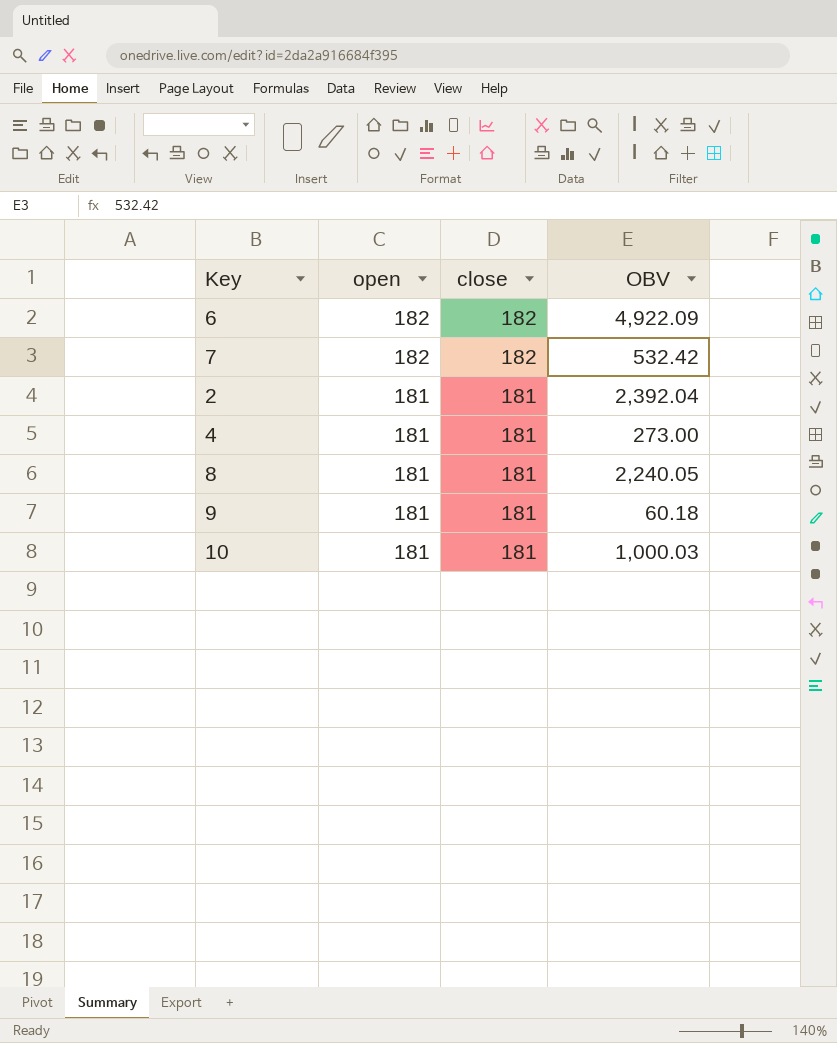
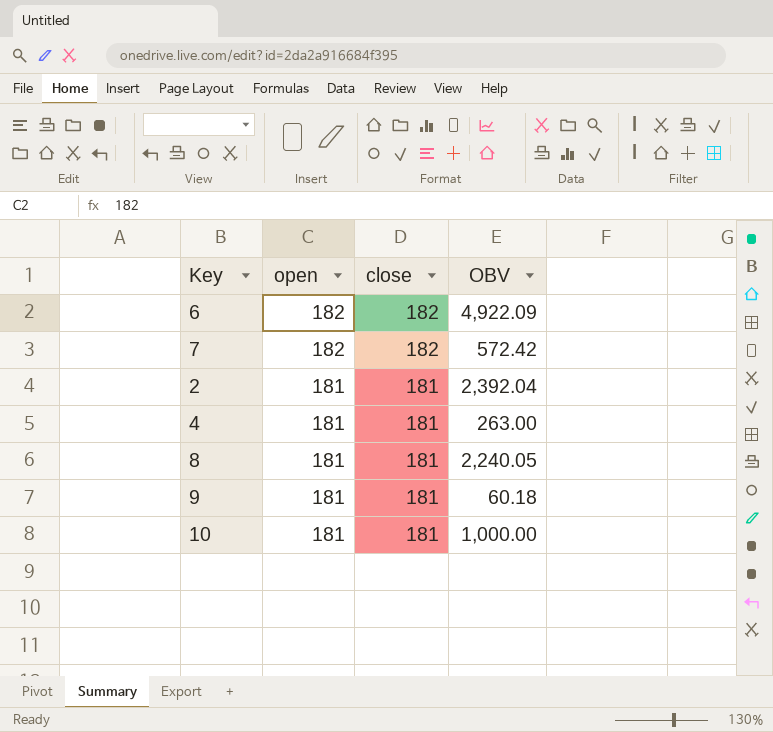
7 | OBV: 532.42 -> 572.42
4 | OBV: 273.00 -> 263.00
10 | OBV: 1,000.03 -> 1,000.00

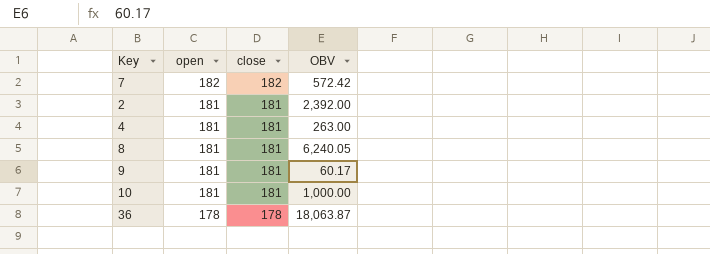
row 6: 182 | 182 | 4,922.09 -> none
2 | OBV: 2,392.04 -> 2,392.00
8 | OBV: 2,240.05 -> 6,240.05
9 | OBV: 60.18 -> 60.17
row 36: none -> 178 | 178 | 18,063.87

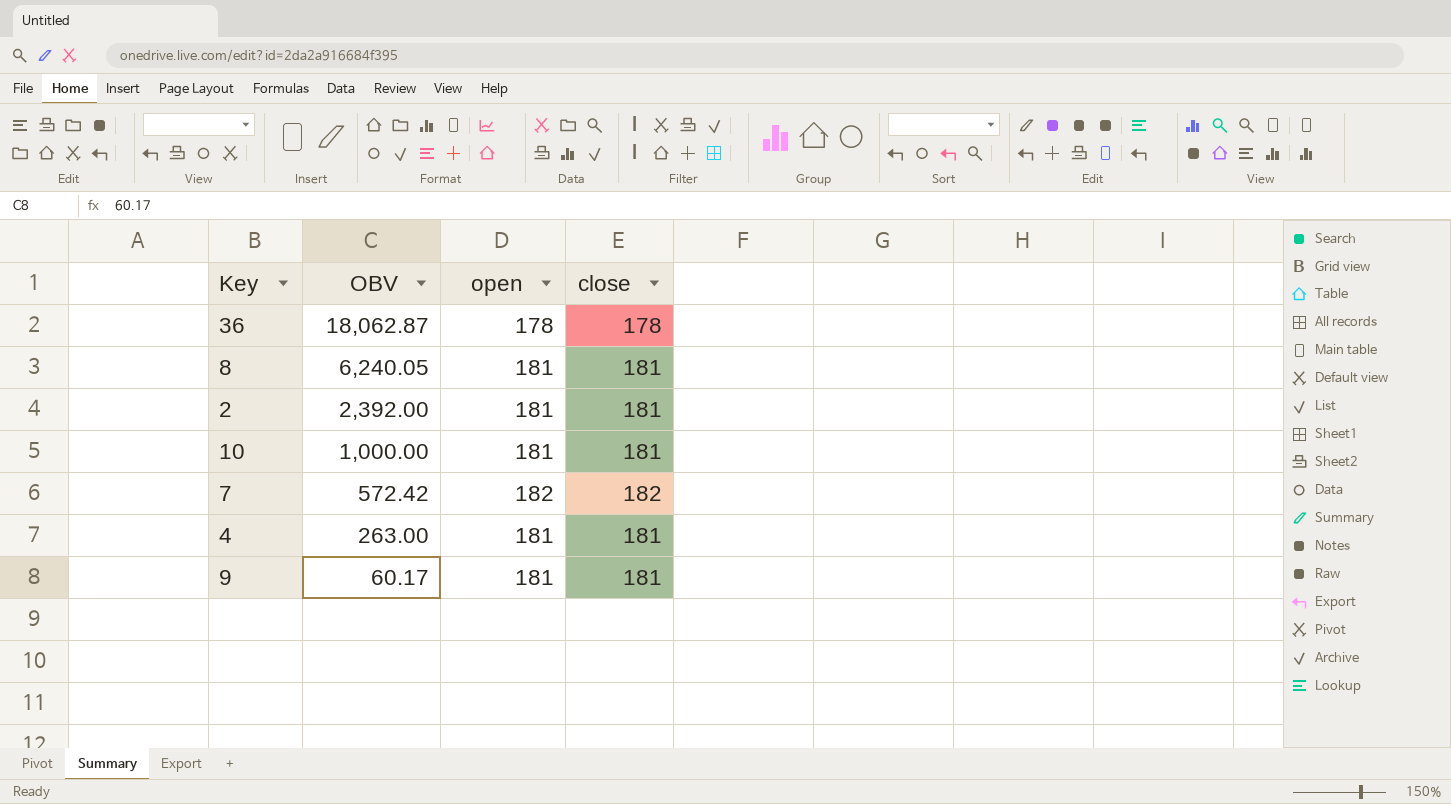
row order: open descending -> OBV descending
column OBV | position: 4 -> 2
36 | OBV: 18,063.87 -> 18,062.87

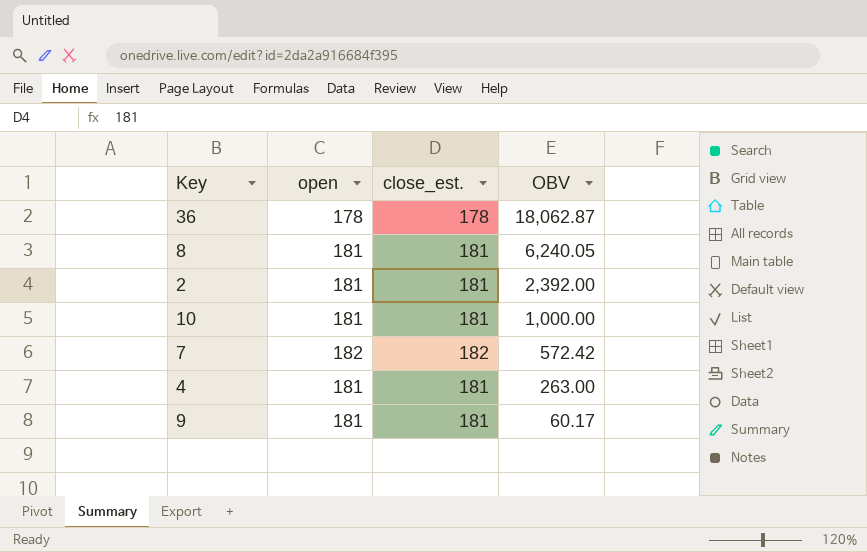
column name: close -> close_est.
column OBV | position: 2 -> 4

